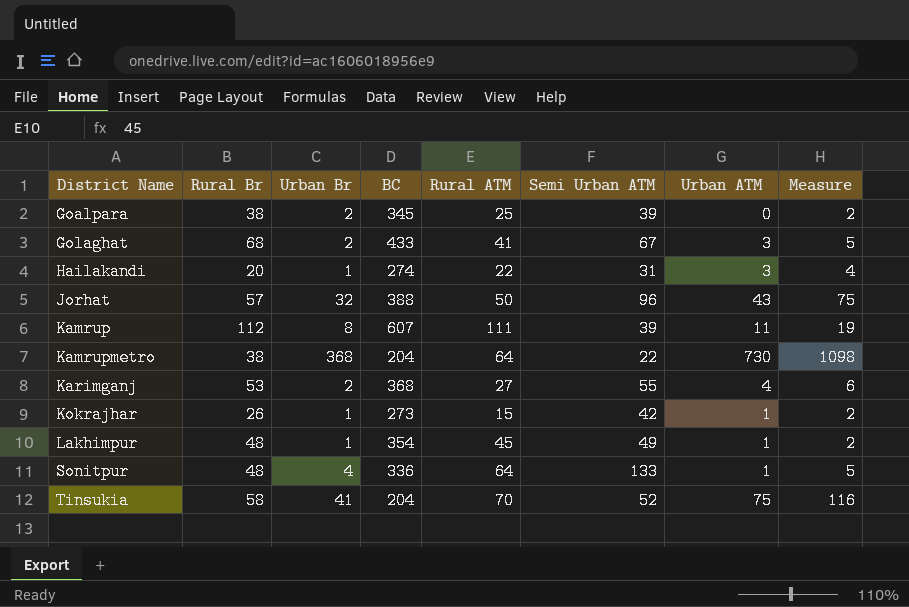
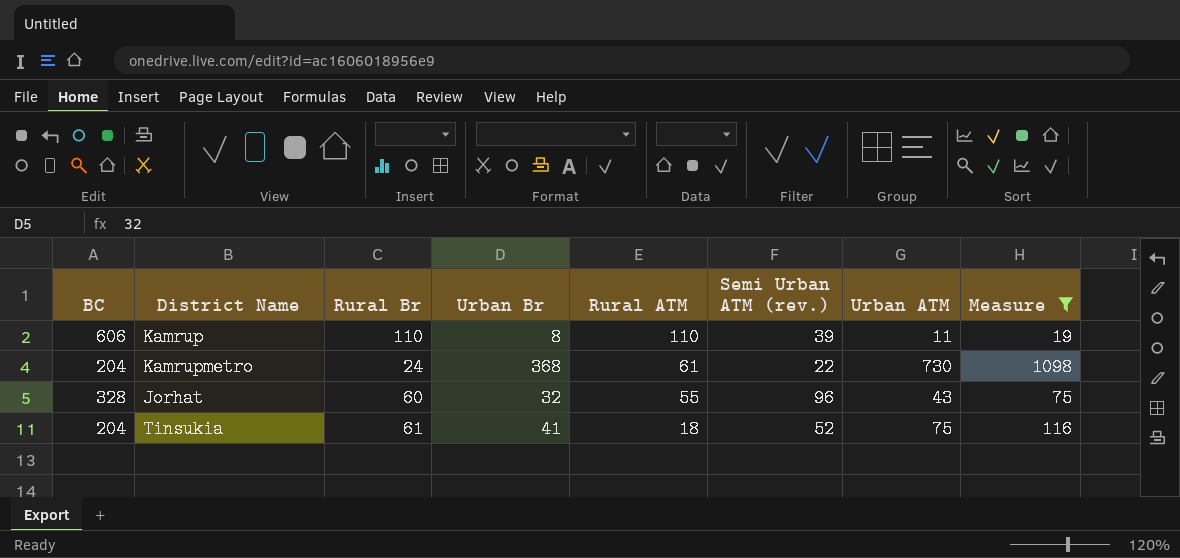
filter: none -> Measure >= 19
row order: District Name ascending -> Rural ATM descending
column BC | position: 4 -> 1
column name: Semi Urban ATM -> Semi Urban ATM (rev.)
Kamrup | BC: 607 -> 606
Kamrup | Rural Br: 112 -> 110
Kamrup | Rural ATM: 111 -> 110
Kamrupmetro | Rural Br: 38 -> 24
Kamrupmetro | Rural ATM: 64 -> 61
Jorhat | BC: 388 -> 328
Jorhat | Rural Br: 57 -> 60
Jorhat | Rural ATM: 50 -> 55
Tinsukia | Rural Br: 58 -> 61
Tinsukia | Rural ATM: 70 -> 18

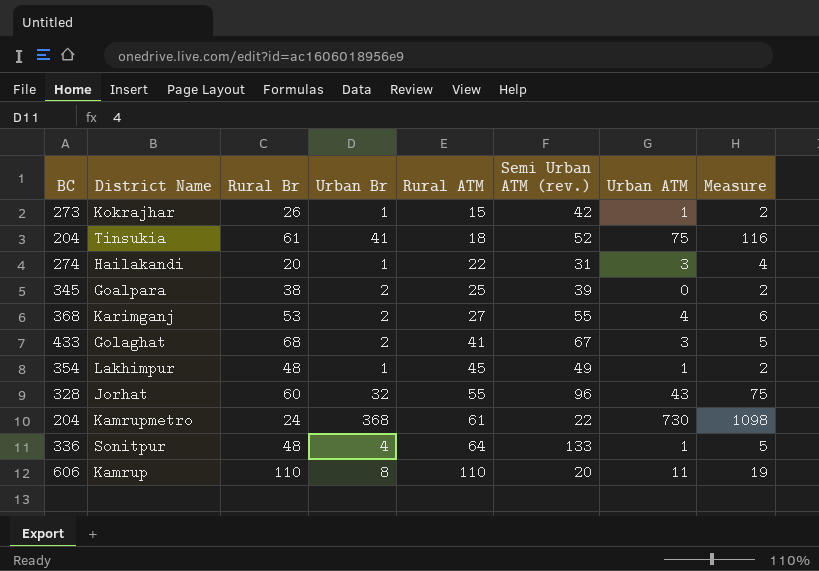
filter: Measure >= 19 -> none
row order: Rural ATM descending -> Rural ATM ascending
Kamrup | Semi Urban ATM (rev.): 39 -> 20

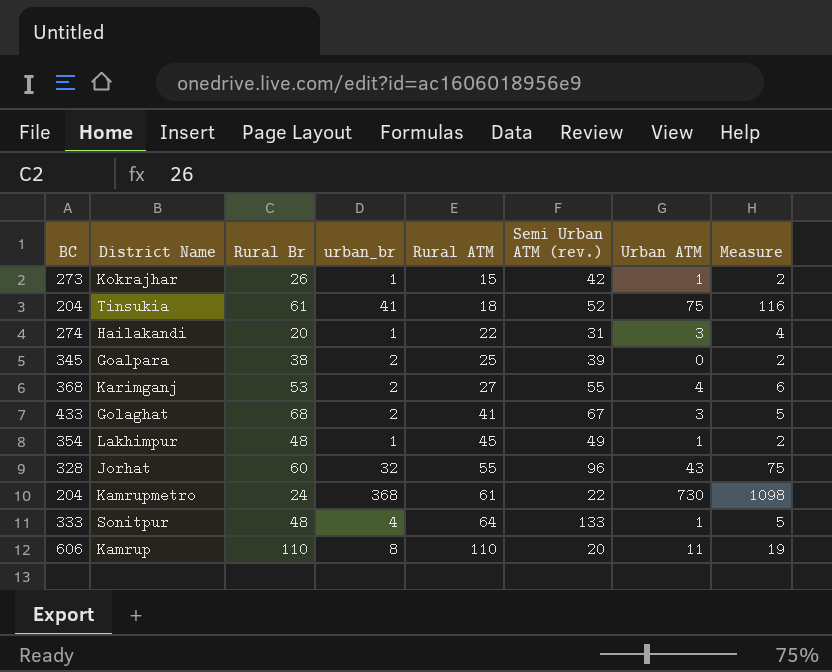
column name: Urban Br -> urban_br
Sonitpur | BC: 336 -> 333

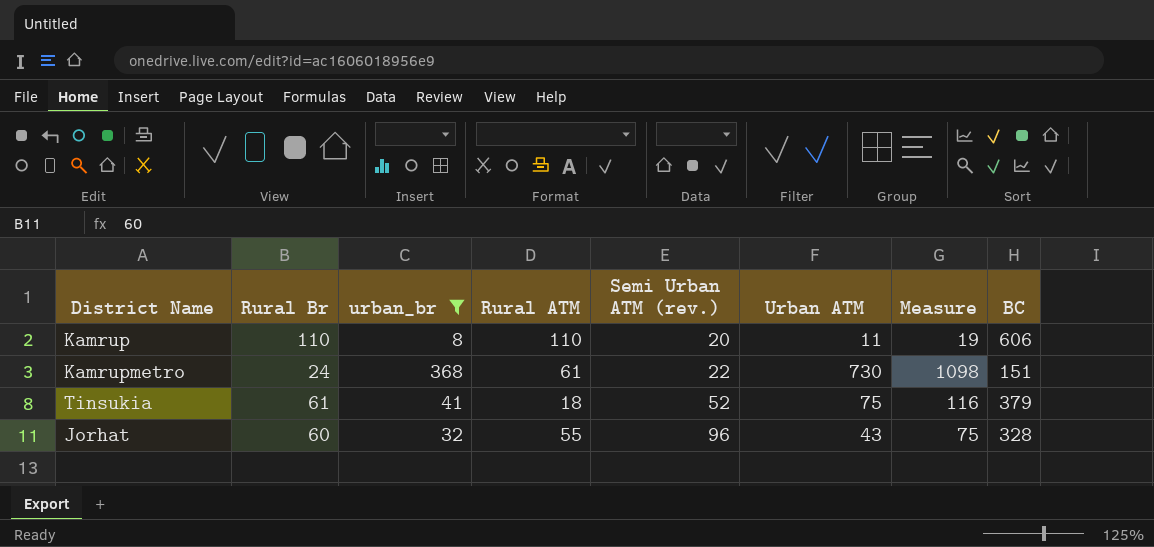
filter: none -> urban_br >= 8
row order: Rural ATM ascending -> Semi Urban ATM (rev.) ascending
column BC | position: 1 -> 8
Kamrupmetro | BC: 204 -> 151
Tinsukia | BC: 204 -> 379

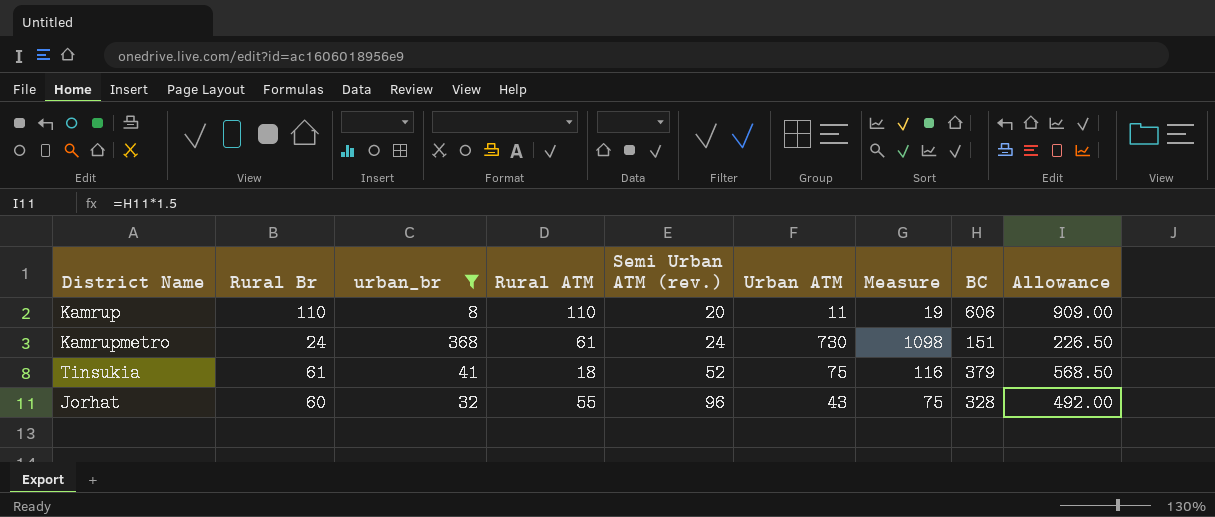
column Allowance | formula: none -> [BC] * 1.5
Kamrupmetro | Semi Urban ATM (rev.): 22 -> 24

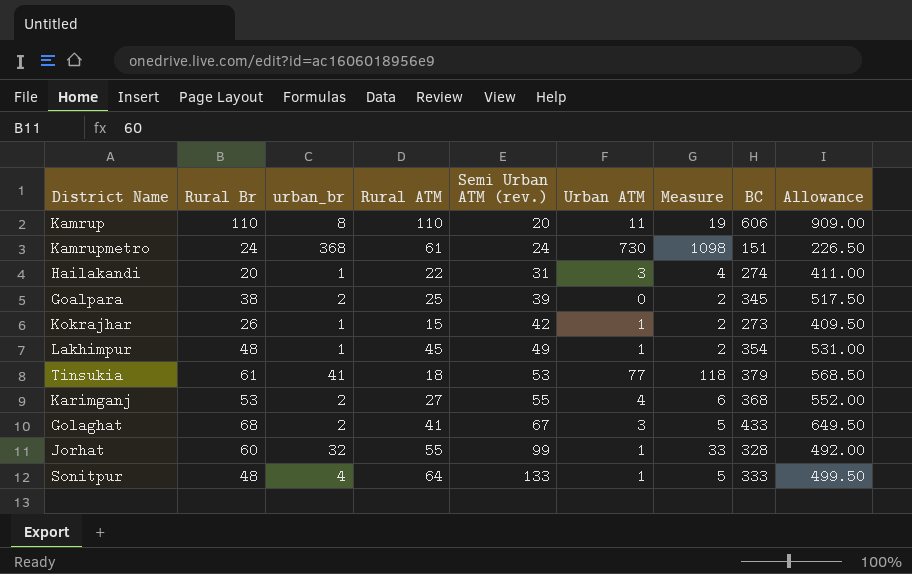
filter: urban_br >= 8 -> none
Tinsukia | Semi Urban ATM (rev.): 52 -> 53
Tinsukia | Urban ATM: 75 -> 77
Tinsukia | Measure: 116 -> 118
Jorhat | Semi Urban ATM (rev.): 96 -> 99
Jorhat | Urban ATM: 43 -> 1
Jorhat | Measure: 75 -> 33

